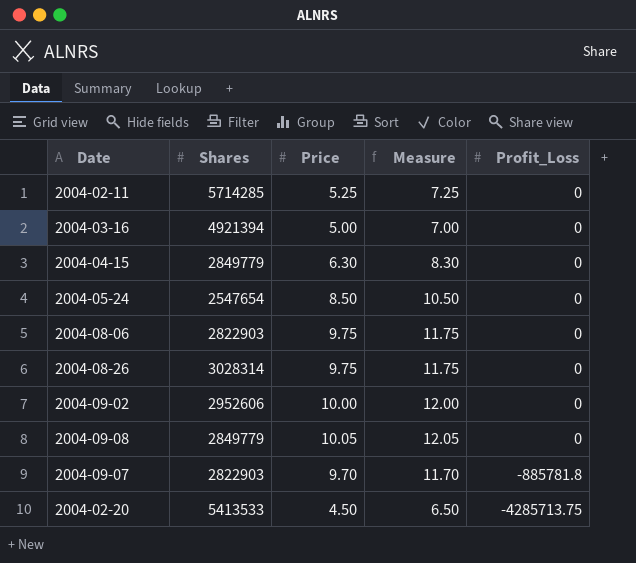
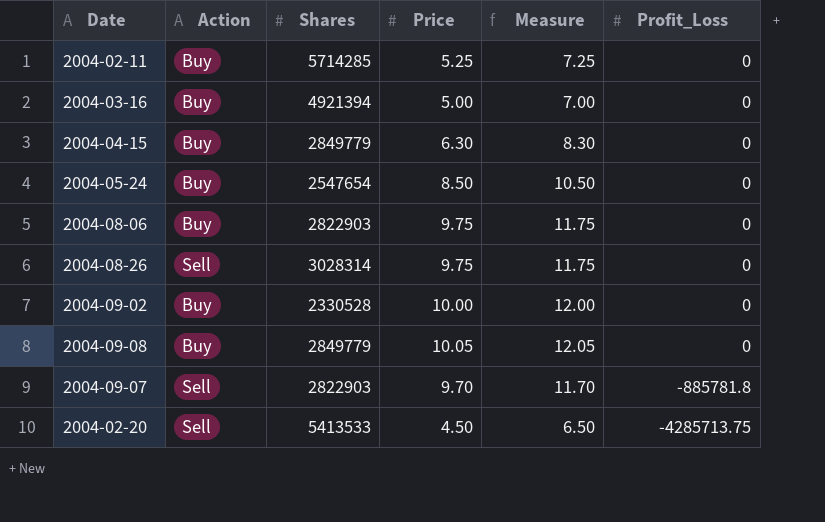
column Action | position: none -> 2
2004-09-02 | Shares: 2952606 -> 2330528

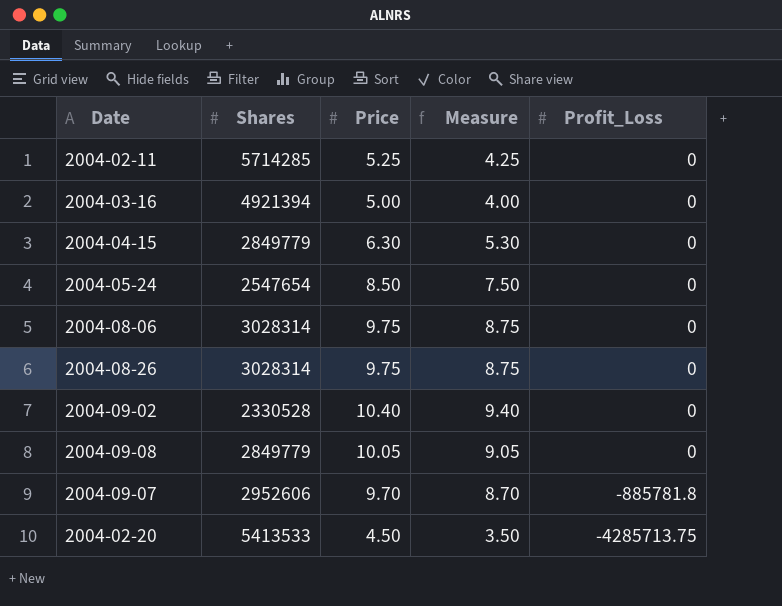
column Action | position: 2 -> none
column Measure | formula: [Price] + 2 -> [Price] - 1
2004-08-06 | Shares: 2822903 -> 3028314
2004-09-02 | Price: 10.00 -> 10.40
2004-09-07 | Shares: 2822903 -> 2952606

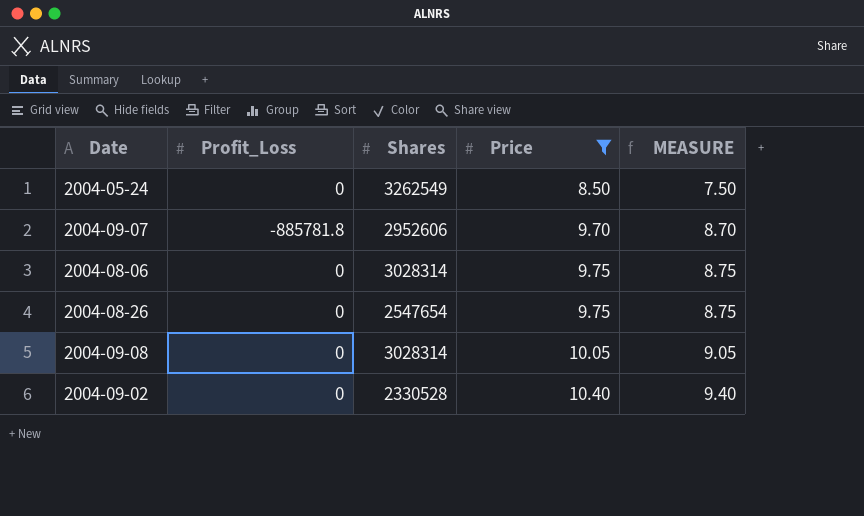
filter: none -> Price >= 8.50
row order: Profit_Loss descending -> Price ascending
column Profit_Loss | position: 5 -> 2
column name: Measure -> MEASURE
2004-05-24 | Shares: 2547654 -> 3262549
2004-08-26 | Shares: 3028314 -> 2547654
2004-09-08 | Shares: 2849779 -> 3028314

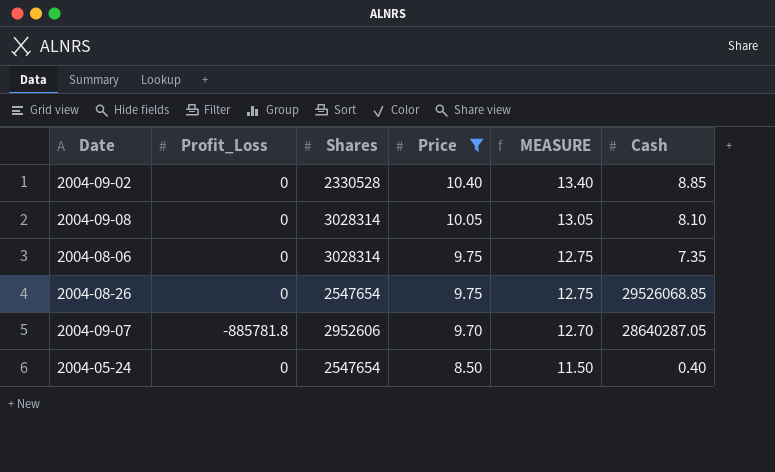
row order: Price ascending -> Price descending
column MEASURE | formula: [Price] - 1 -> [Price] + 3
column Cash | position: none -> 6
2004-05-24 | Shares: 3262549 -> 2547654

